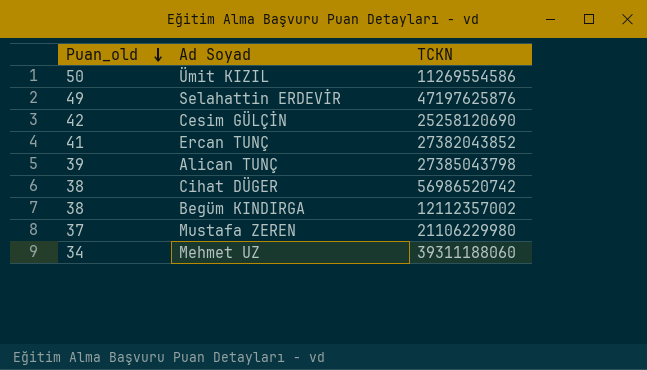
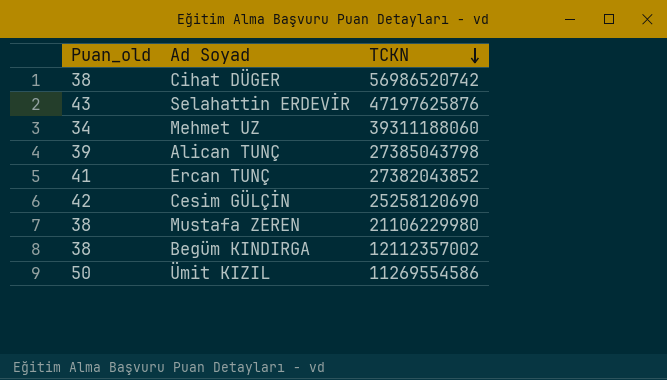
row order: Puan_old descending -> TCKN descending
Selahattin ERDEVİR | Puan_old: 49 -> 43
Mustafa ZEREN | Puan_old: 37 -> 38

